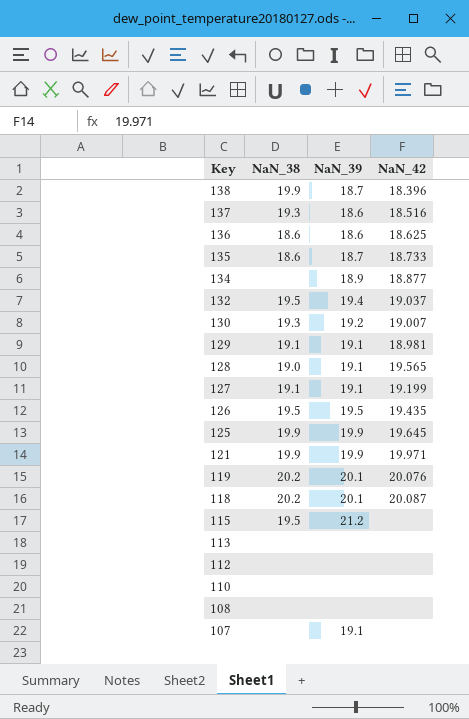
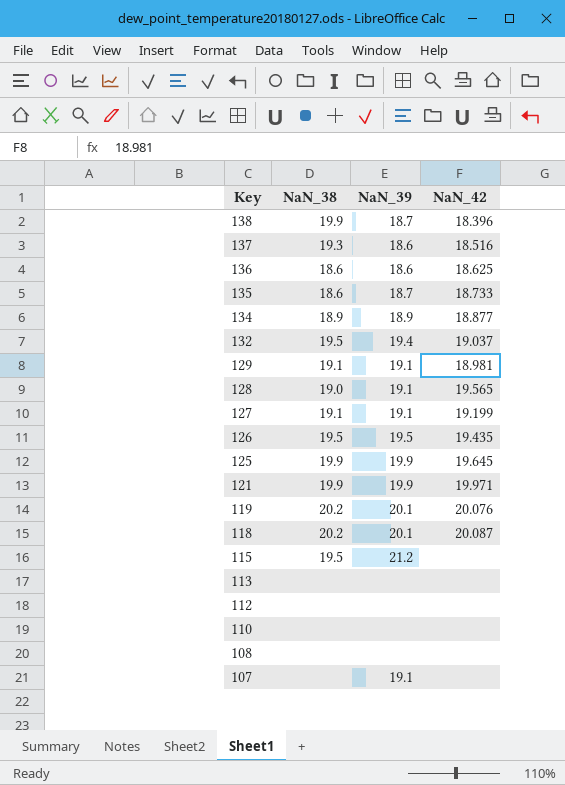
row 130: 19.3 | 19.2 | 19.007 -> none
134 | NaN_38: none -> 18.9

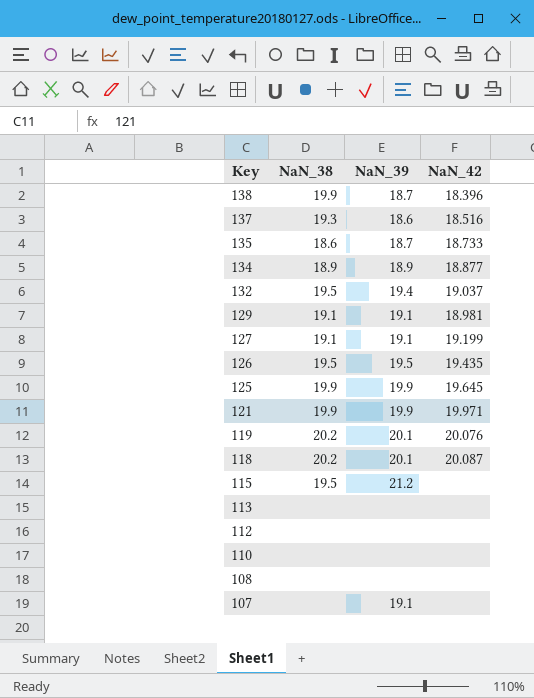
row 136: 18.6 | 18.6 | 18.625 -> none
row 128: 19.0 | 19.1 | 19.565 -> none

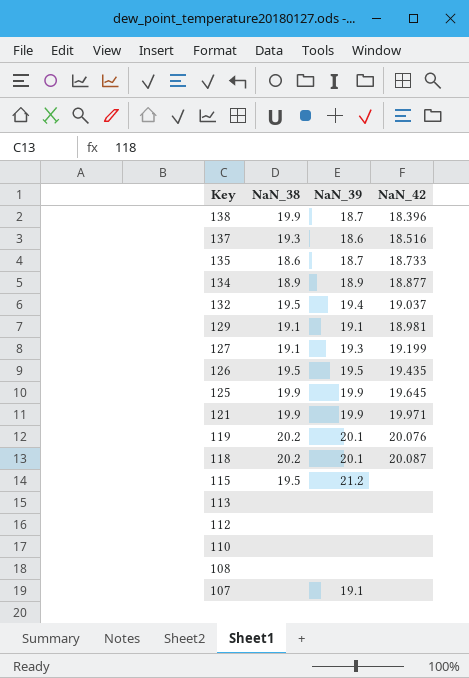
127 | NaN_39: 19.1 -> 19.3

